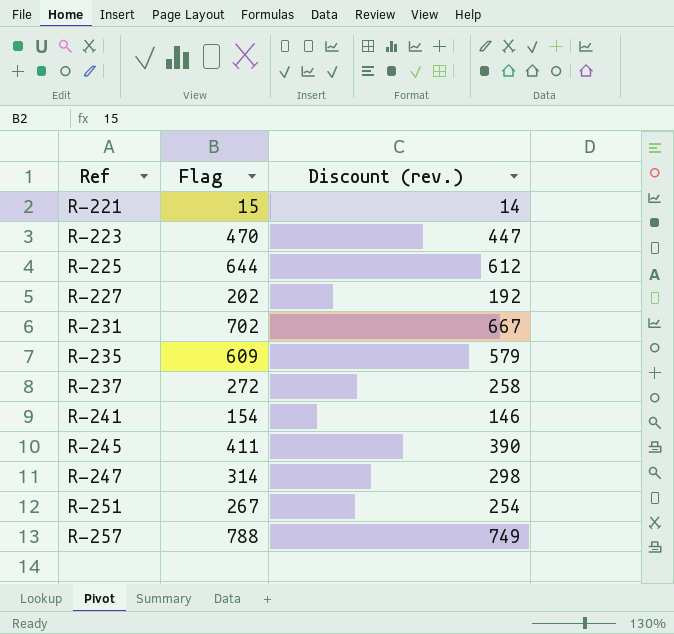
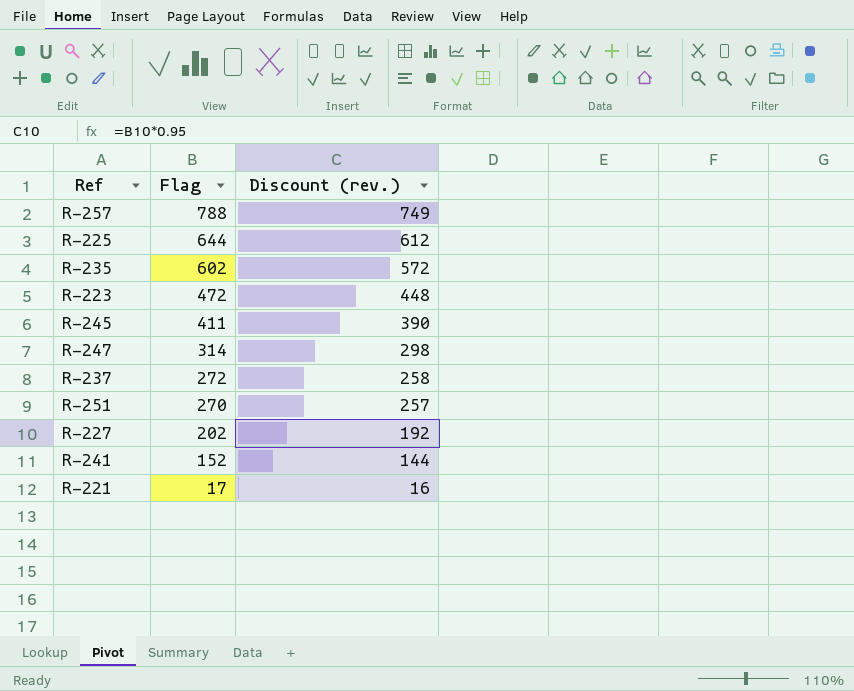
row order: Ref ascending -> Flag descending
row R-231: 702 | 667 -> none
R-235 | Flag: 609 -> 602
R-235 | Discount (rev.): 579 -> 572
R-223 | Flag: 470 -> 472
R-223 | Discount (rev.): 447 -> 448
R-251 | Flag: 267 -> 270
R-251 | Discount (rev.): 254 -> 257
R-241 | Flag: 154 -> 152
R-241 | Discount (rev.): 146 -> 144
R-221 | Flag: 15 -> 17
R-221 | Discount (rev.): 14 -> 16

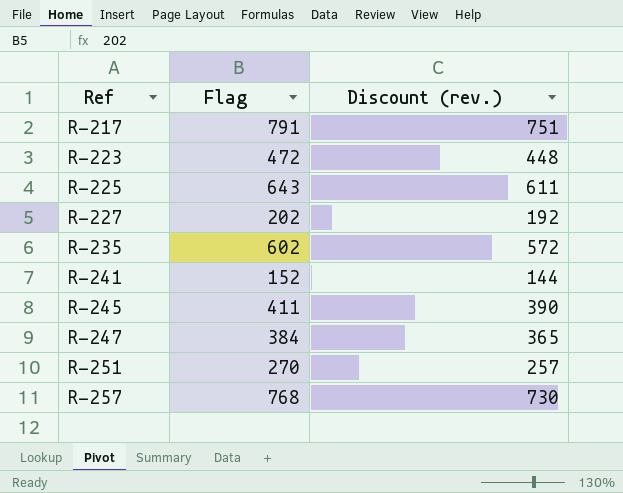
row order: Flag descending -> Ref ascending
row R-237: 272 | 258 -> none
row R-221: 17 | 16 -> none
row R-217: none -> 791 | 751
R-225 | Flag: 644 -> 643
R-225 | Discount (rev.): 612 -> 611
R-247 | Flag: 314 -> 384
R-247 | Discount (rev.): 298 -> 365
R-257 | Flag: 788 -> 768
R-257 | Discount (rev.): 749 -> 730

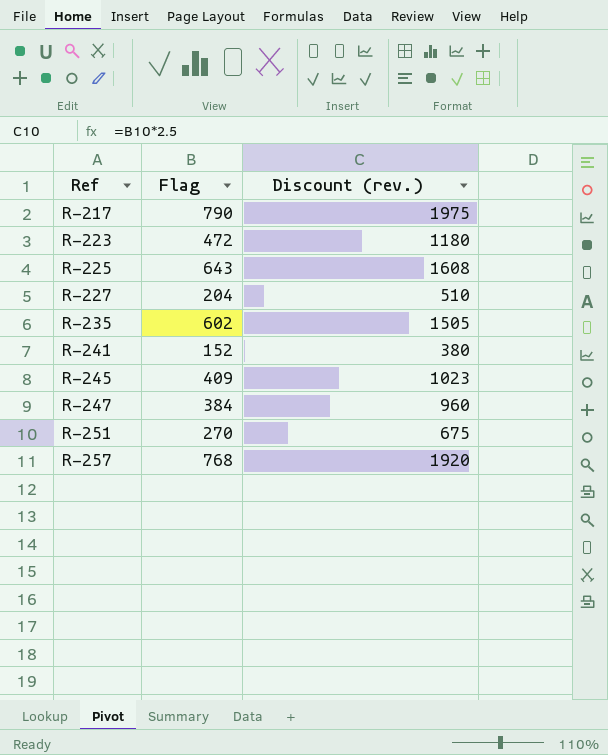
column Discount (rev.) | formula: [Flag] * 0.95 -> [Flag] * 2.5
R-217 | Flag: 791 -> 790
R-227 | Flag: 202 -> 204
R-245 | Flag: 411 -> 409

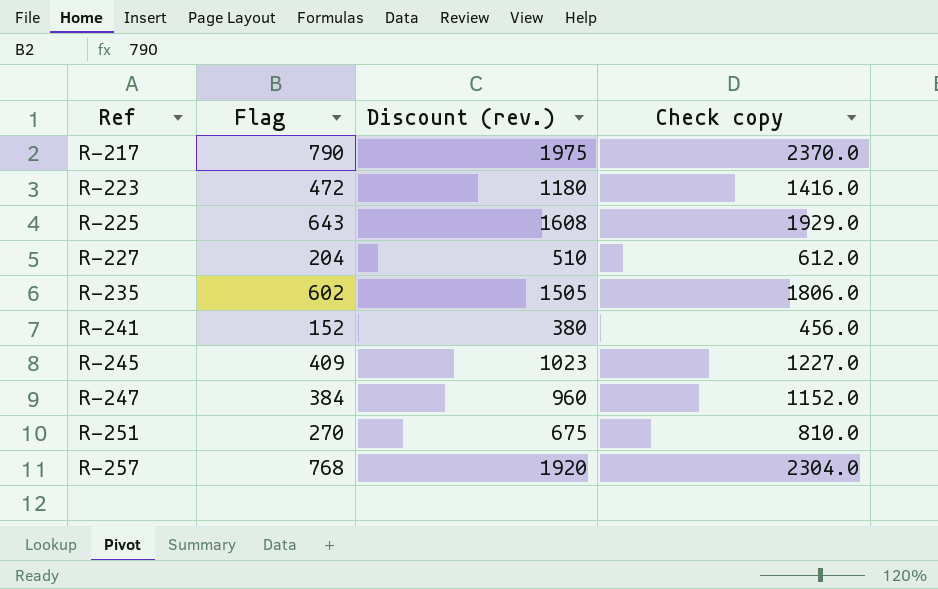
column Check copy | formula: none -> [Flag] * 3

